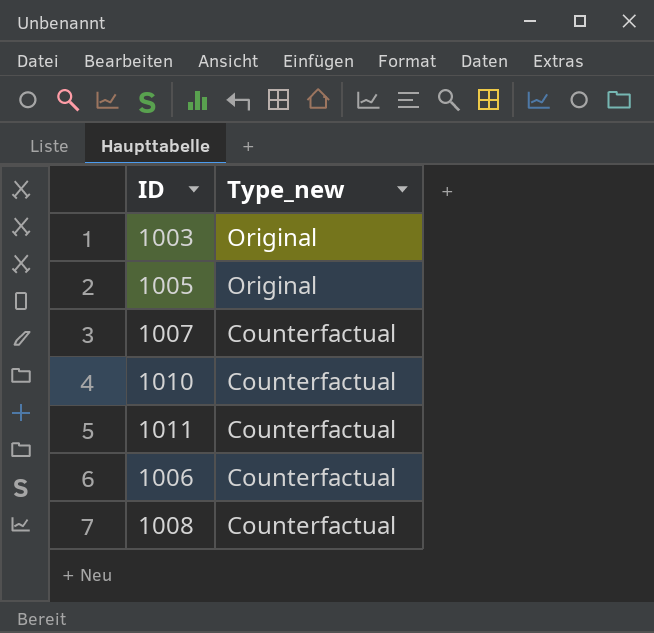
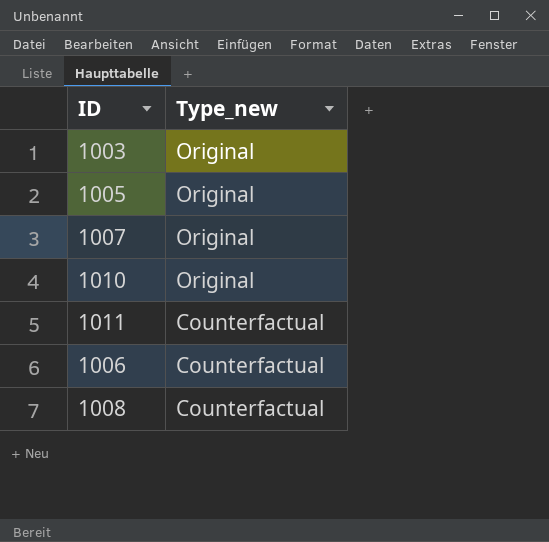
1007 | Type_new: Counterfactual -> Original
1010 | Type_new: Counterfactual -> Original

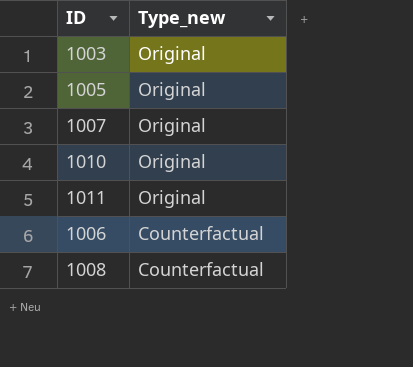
1011 | Type_new: Counterfactual -> Original

